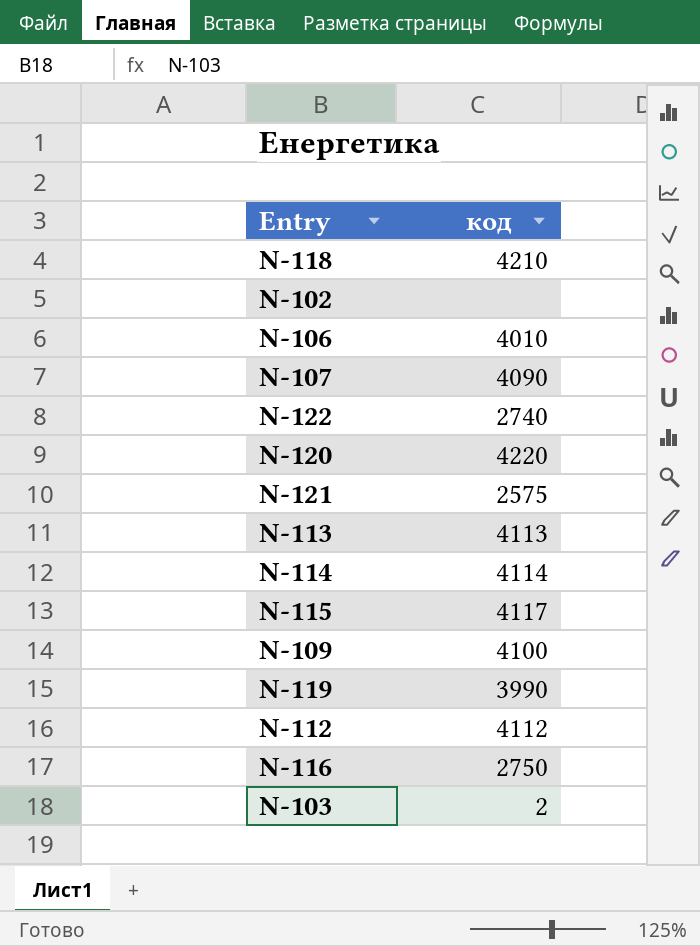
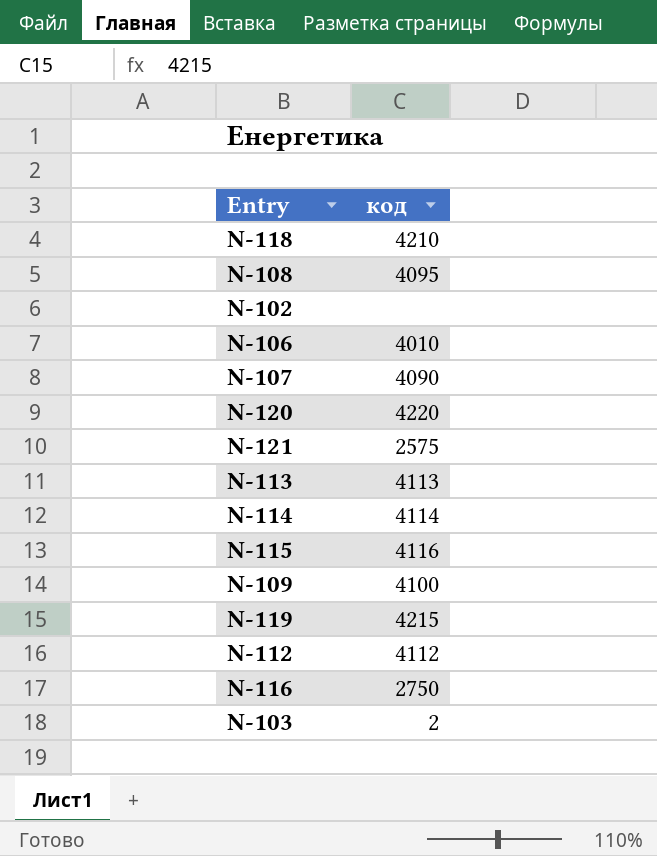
row N-122: 2740 -> none
row N-108: none -> 4095
N-115 | код: 4117 -> 4116
N-119 | код: 3990 -> 4215

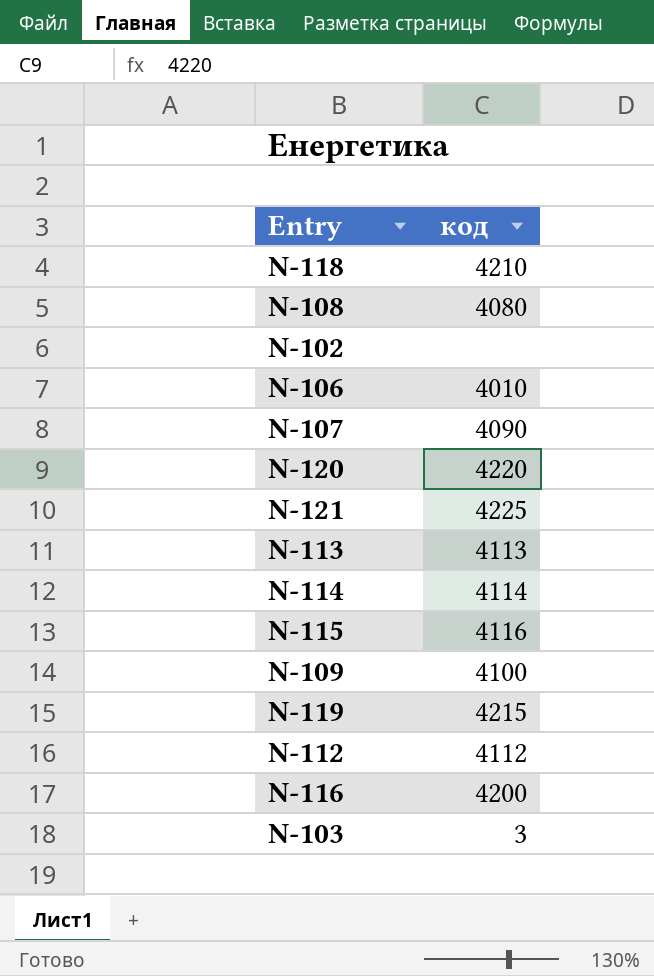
N-108 | код: 4095 -> 4080
N-121 | код: 2575 -> 4225
N-116 | код: 2750 -> 4200
N-103 | код: 2 -> 3

